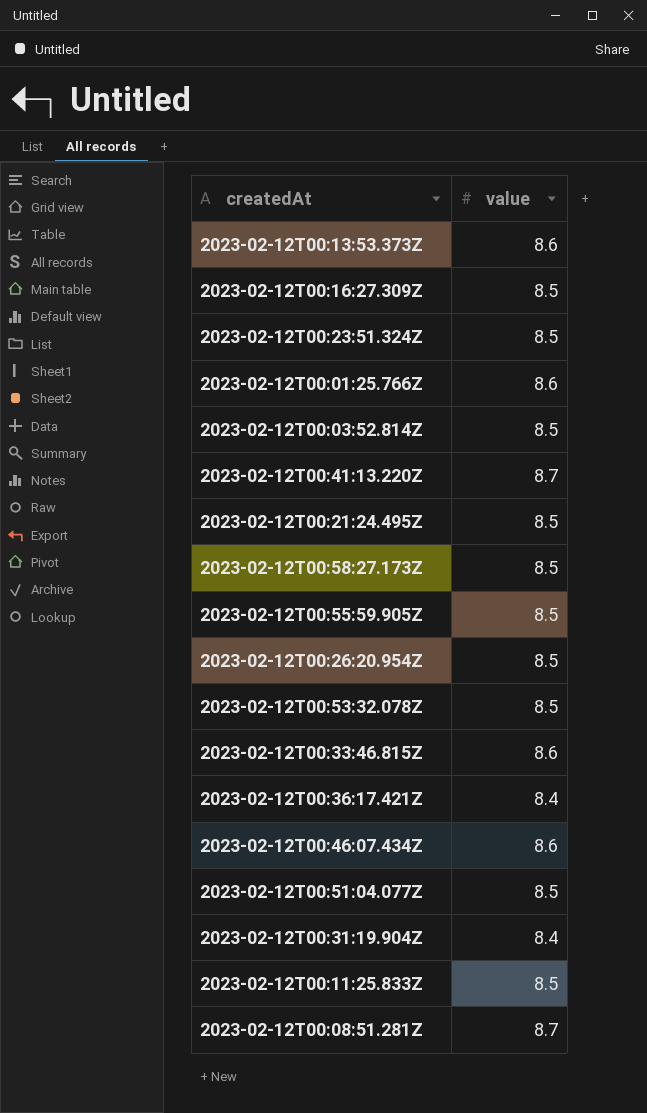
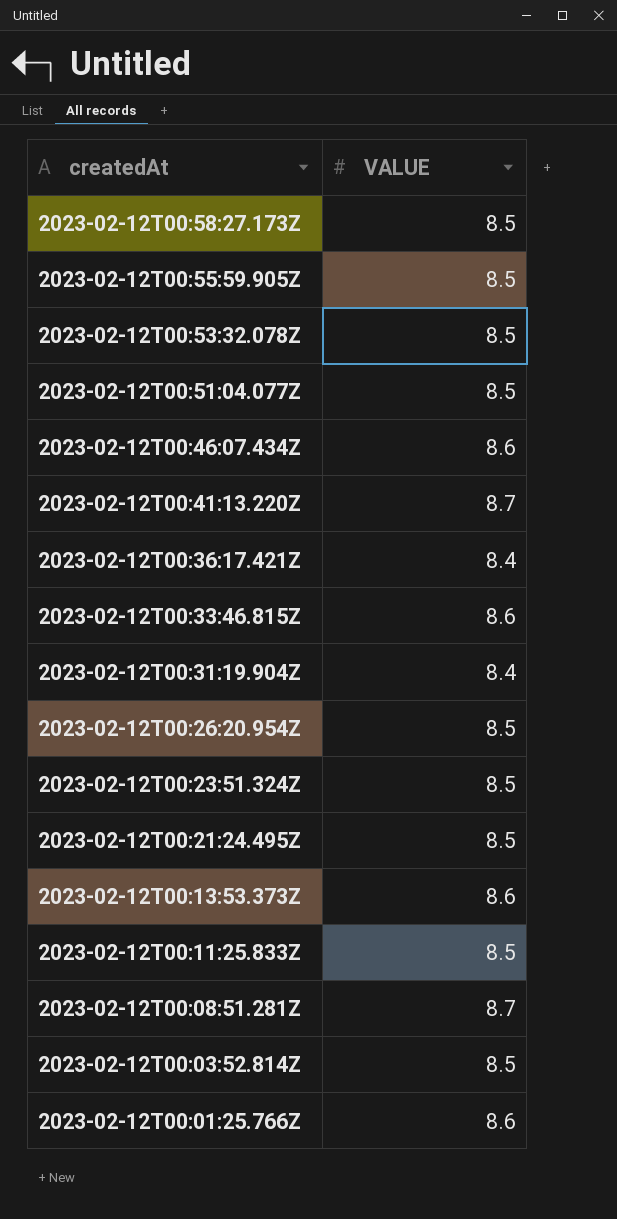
row order: none -> createdAt descending
column name: value -> VALUE
row 2023-02-12T00:16:27.309Z: 8.5 -> none

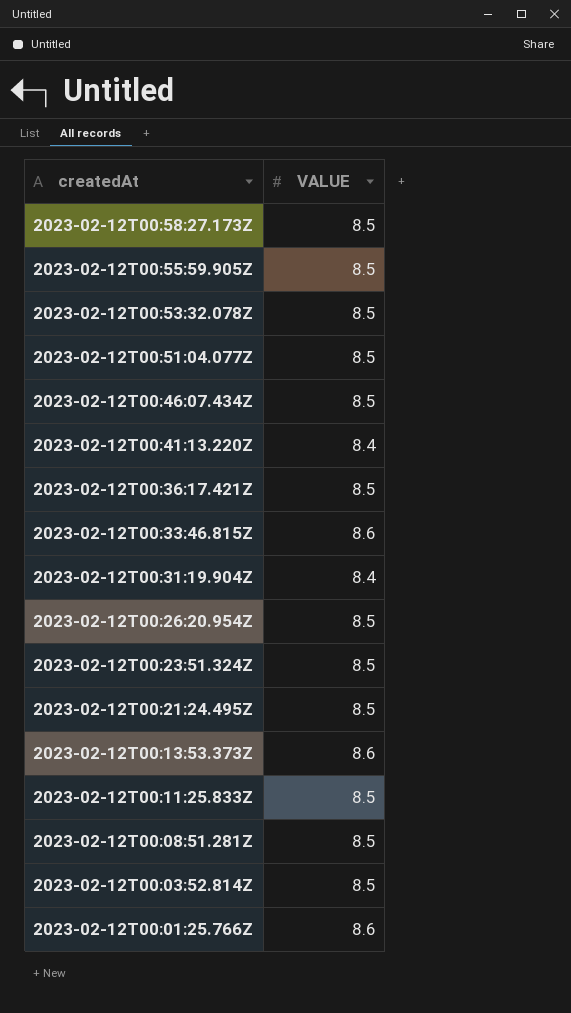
2023-02-12T00:46:07.434Z | VALUE: 8.6 -> 8.5
2023-02-12T00:41:13.220Z | VALUE: 8.7 -> 8.4
2023-02-12T00:36:17.421Z | VALUE: 8.4 -> 8.5
2023-02-12T00:08:51.281Z | VALUE: 8.7 -> 8.5

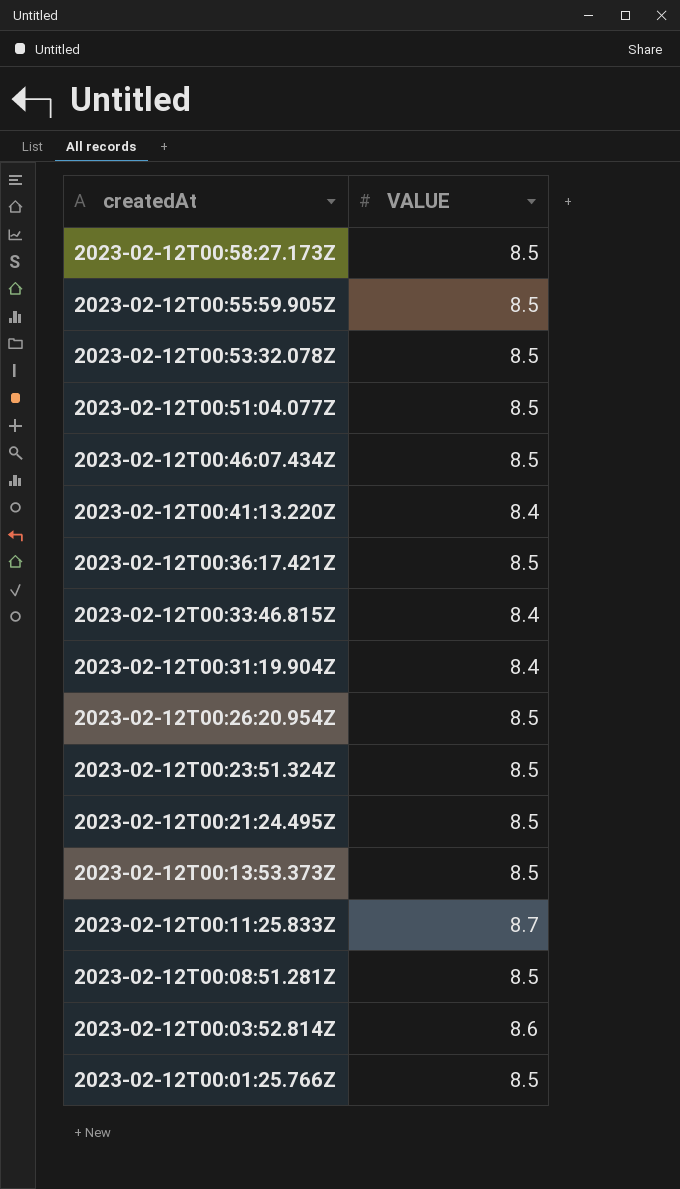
2023-02-12T00:33:46.815Z | VALUE: 8.6 -> 8.4
2023-02-12T00:13:53.373Z | VALUE: 8.6 -> 8.5
2023-02-12T00:11:25.833Z | VALUE: 8.5 -> 8.7
2023-02-12T00:03:52.814Z | VALUE: 8.5 -> 8.6
2023-02-12T00:01:25.766Z | VALUE: 8.6 -> 8.5

